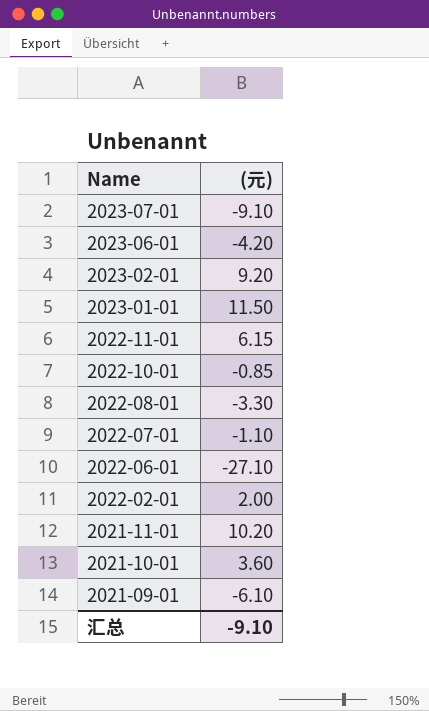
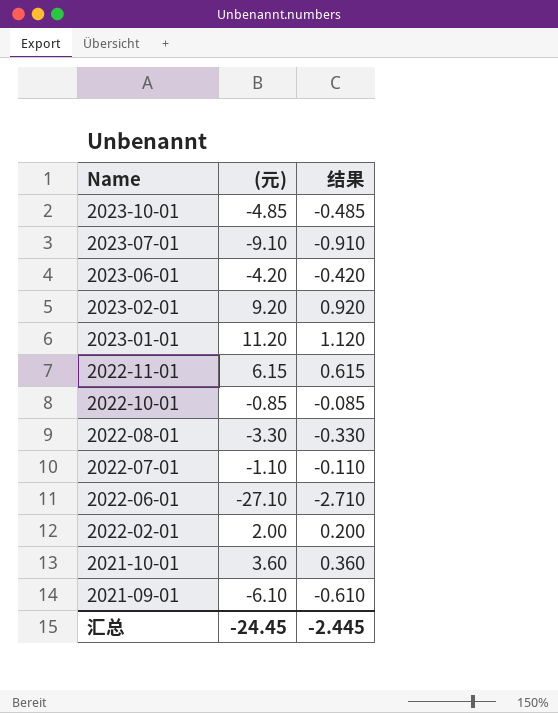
column 结果 | formula: none -> [(元)] * 0.1
row 2021-11-01: 10.20 -> none
row 2023-10-01: none -> -4.85 | -0.485
2023-01-01 | (元): 11.50 -> 11.20
汇总 | (元): -9.10 -> -24.45

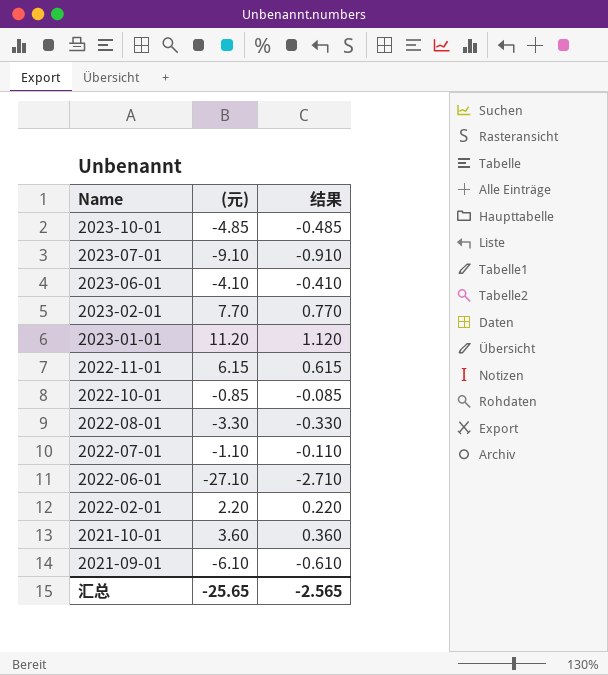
2023-06-01 | (元): -4.20 -> -4.10
2023-06-01 | 结果: -0.420 -> -0.410
2023-02-01 | (元): 9.20 -> 7.70
2023-02-01 | 结果: 0.920 -> 0.770
2022-02-01 | (元): 2.00 -> 2.20
2022-02-01 | 结果: 0.200 -> 0.220
汇总 | (元): -24.45 -> -25.65
汇总 | 结果: -2.445 -> -2.565

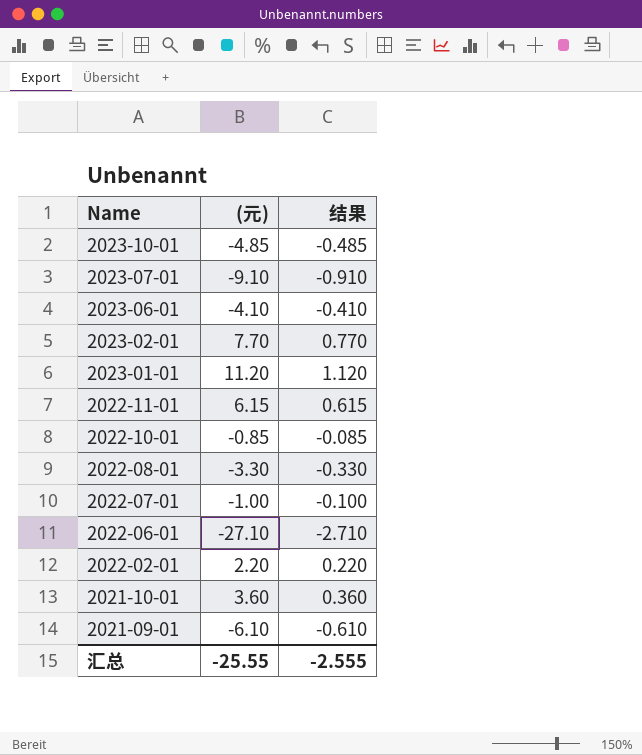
2022-07-01 | (元): -1.10 -> -1.00
2022-07-01 | 结果: -0.110 -> -0.100
汇总 | (元): -25.65 -> -25.55
汇总 | 结果: -2.565 -> -2.555

